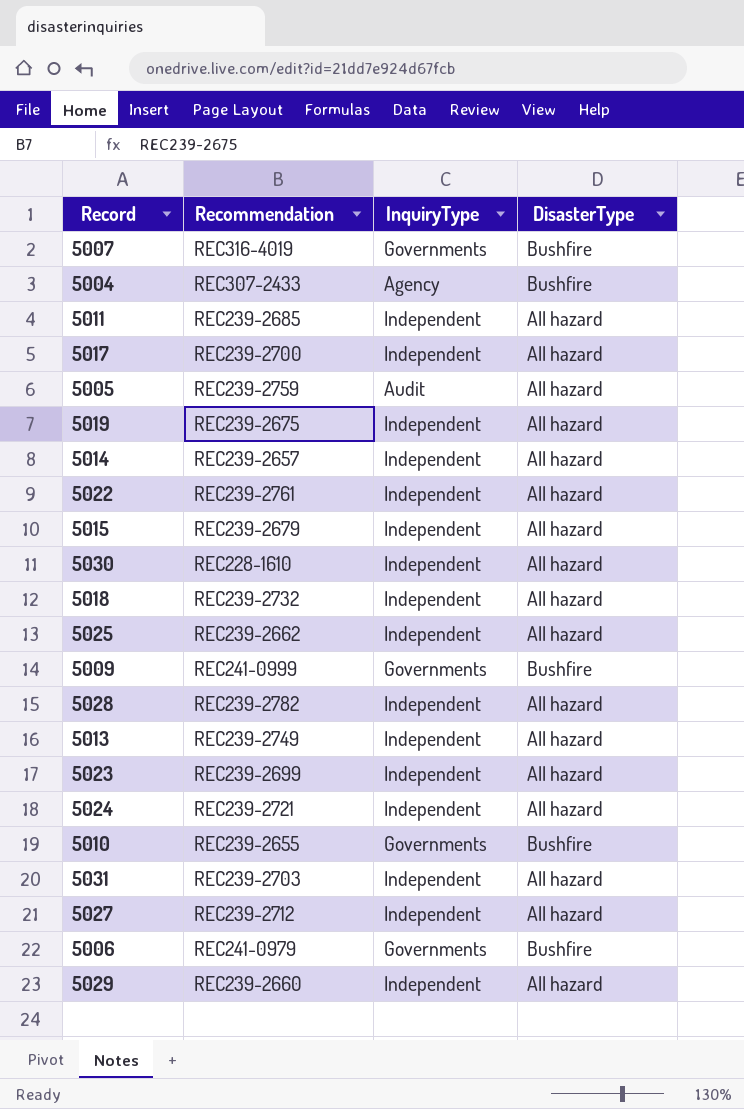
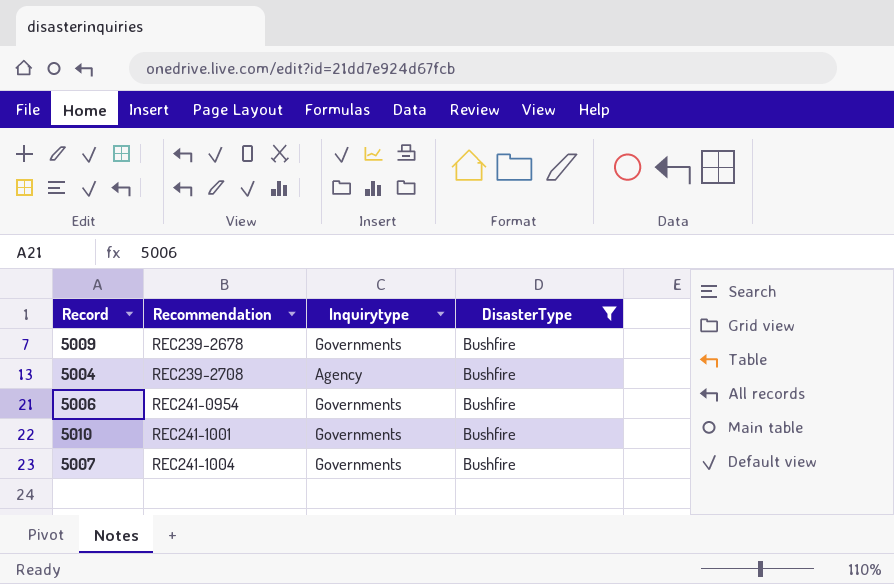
filter: none -> DisasterType = Bushfire
row order: none -> Recommendation ascending
column name: InquiryType -> Inquirytype
5009 | Recommendation: REC241-0999 -> REC239-2678
5004 | Recommendation: REC307-2433 -> REC239-2708
5006 | Recommendation: REC241-0979 -> REC241-0954
5010 | Recommendation: REC239-2655 -> REC241-1001
5007 | Recommendation: REC316-4019 -> REC241-1004

